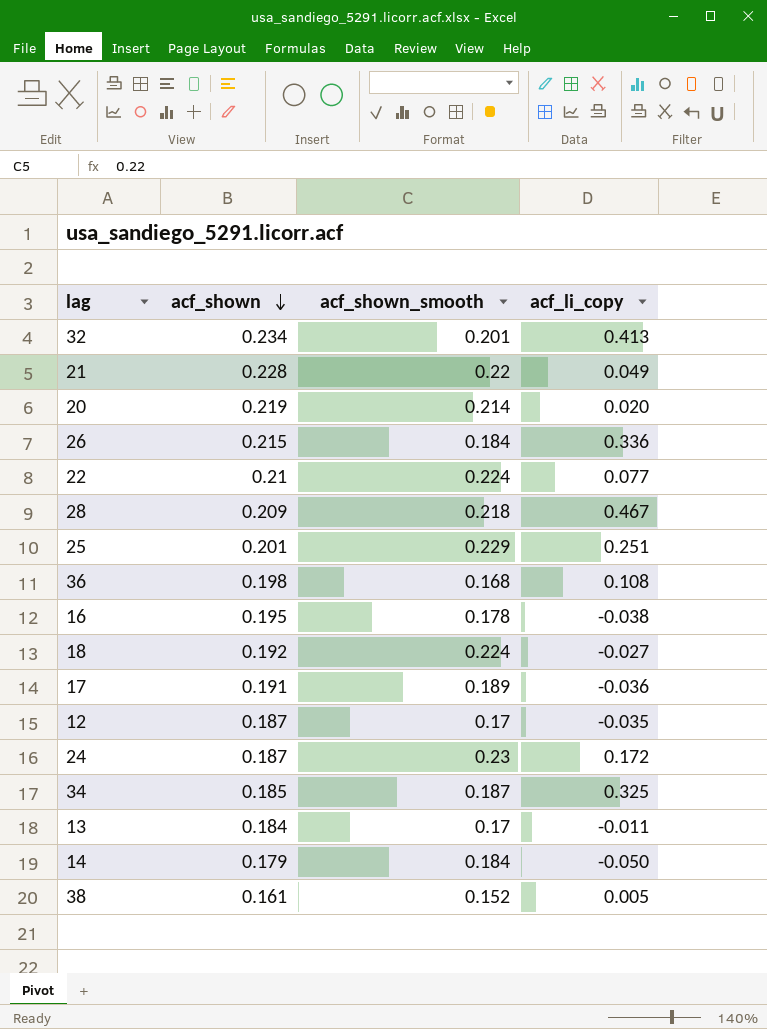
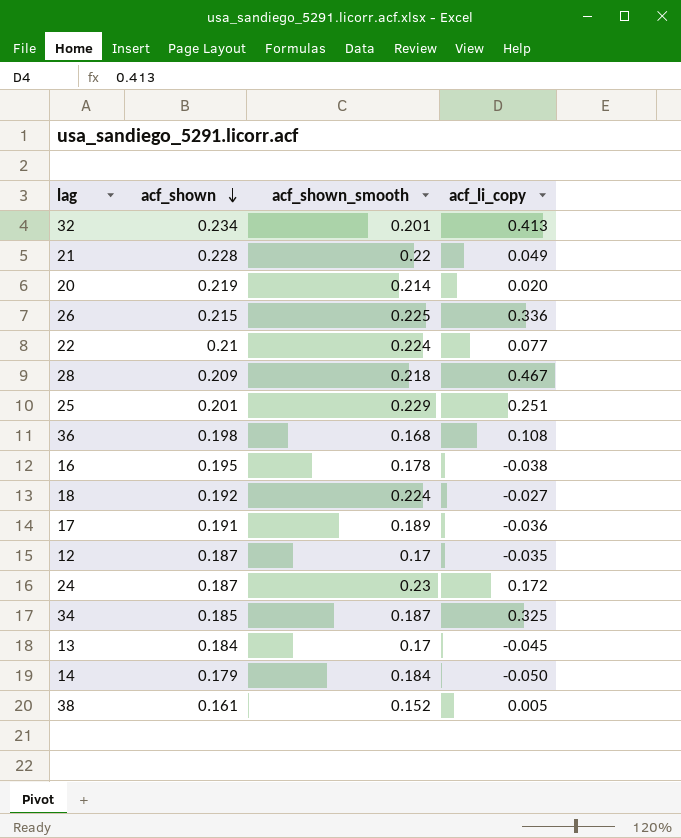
26 | acf_shown_smooth: 0.184 -> 0.225
13 | acf_li_copy: -0.011 -> -0.045

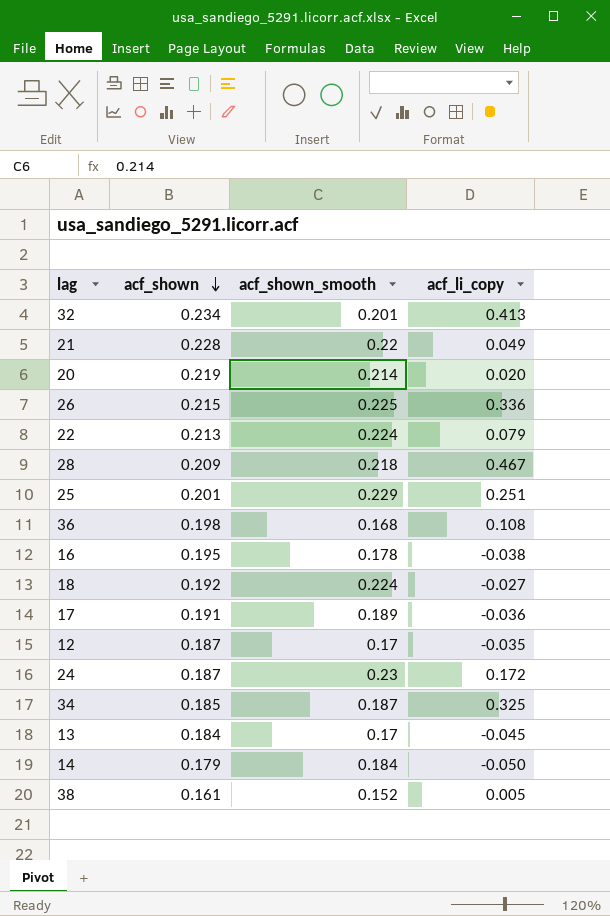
22 | acf_shown: 0.21 -> 0.213
22 | acf_li_copy: 0.077 -> 0.079

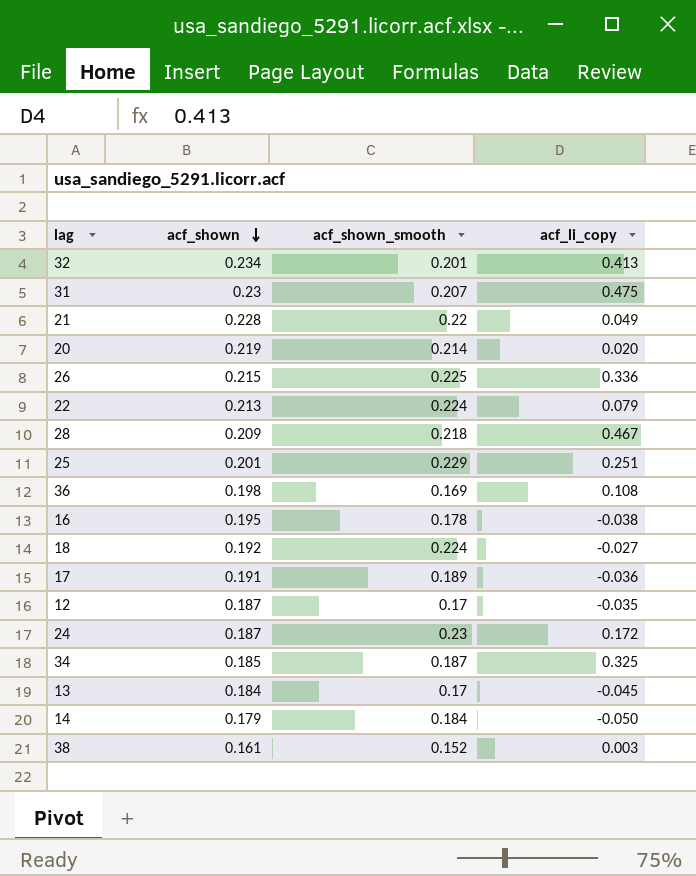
row 31: none -> 0.23 | 0.207 | 0.475
36 | acf_shown_smooth: 0.168 -> 0.169
38 | acf_li_copy: 0.005 -> 0.003

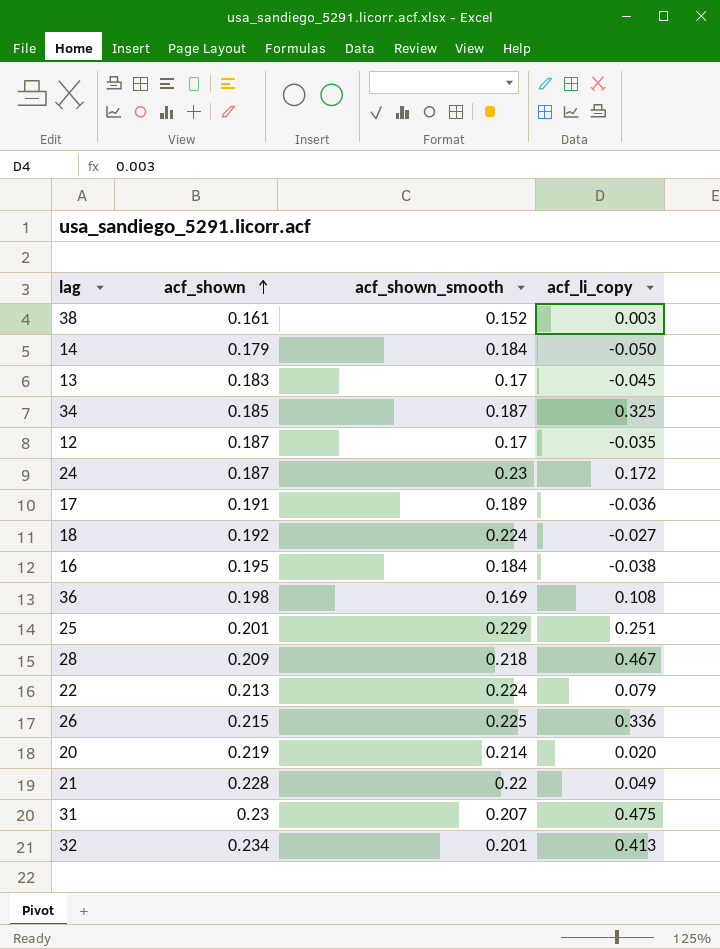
row order: acf_shown descending -> acf_shown ascending
13 | acf_shown: 0.184 -> 0.183
16 | acf_shown_smooth: 0.178 -> 0.184

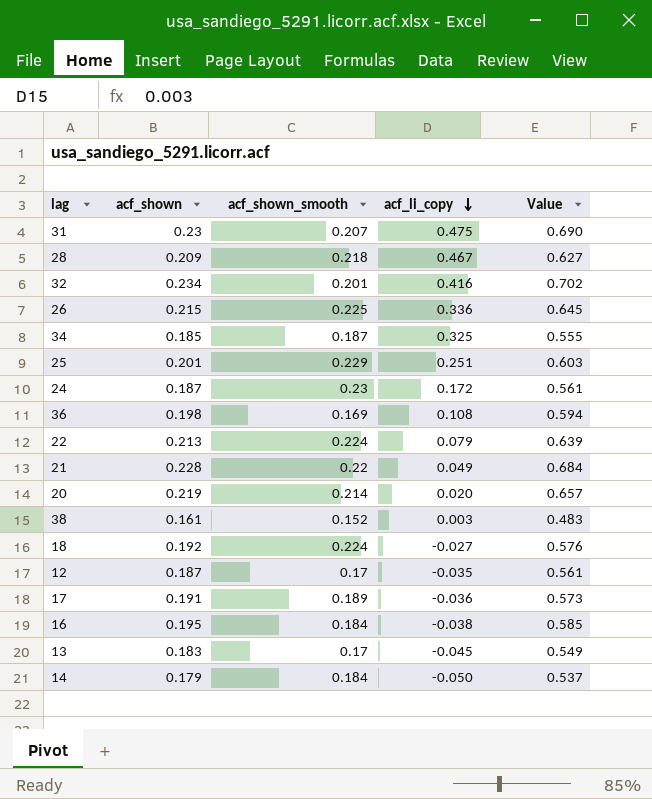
row order: acf_shown ascending -> acf_li_copy descending
column Value | formula: none -> [acf_shown] * 3
32 | acf_li_copy: 0.413 -> 0.416

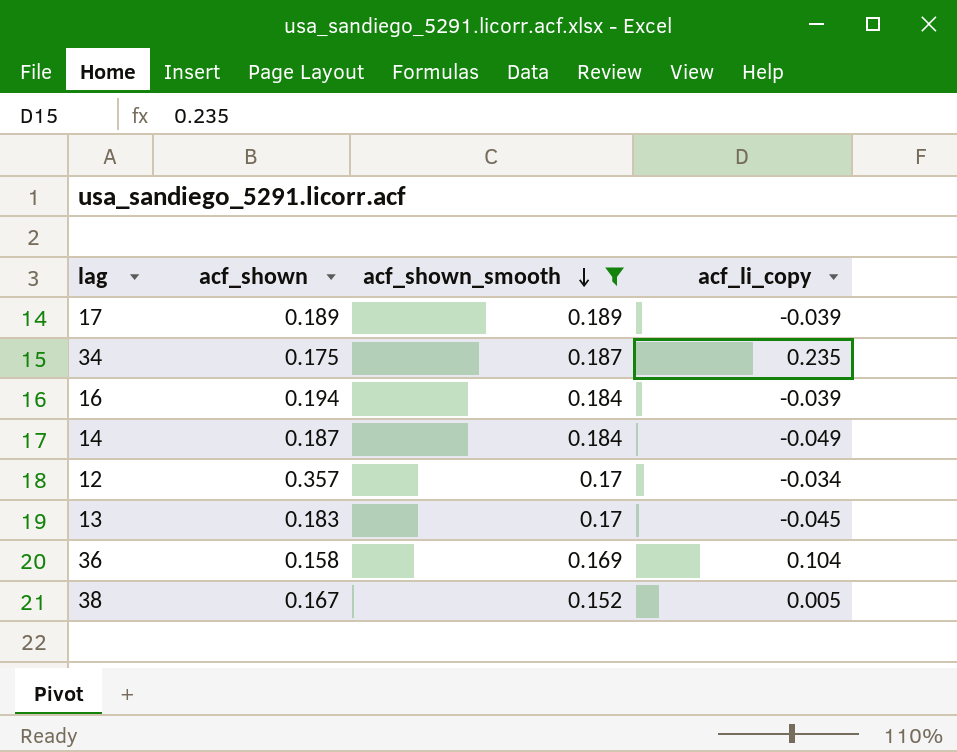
filter: none -> acf_shown_smooth <= 0.189
row order: acf_li_copy descending -> acf_shown_smooth descending
column Value | formula: [acf_shown] * 3 -> none
17 | acf_shown: 0.191 -> 0.189
17 | acf_li_copy: -0.036 -> -0.039
34 | acf_shown: 0.185 -> 0.175
34 | acf_li_copy: 0.325 -> 0.235
16 | acf_shown: 0.195 -> 0.194
16 | acf_li_copy: -0.038 -> -0.039
14 | acf_shown: 0.179 -> 0.187
14 | acf_li_copy: -0.050 -> -0.049
12 | acf_shown: 0.187 -> 0.357
12 | acf_li_copy: -0.035 -> -0.034
36 | acf_shown: 0.198 -> 0.158
36 | acf_li_copy: 0.108 -> 0.104
38 | acf_shown: 0.161 -> 0.167
38 | acf_li_copy: 0.003 -> 0.005

